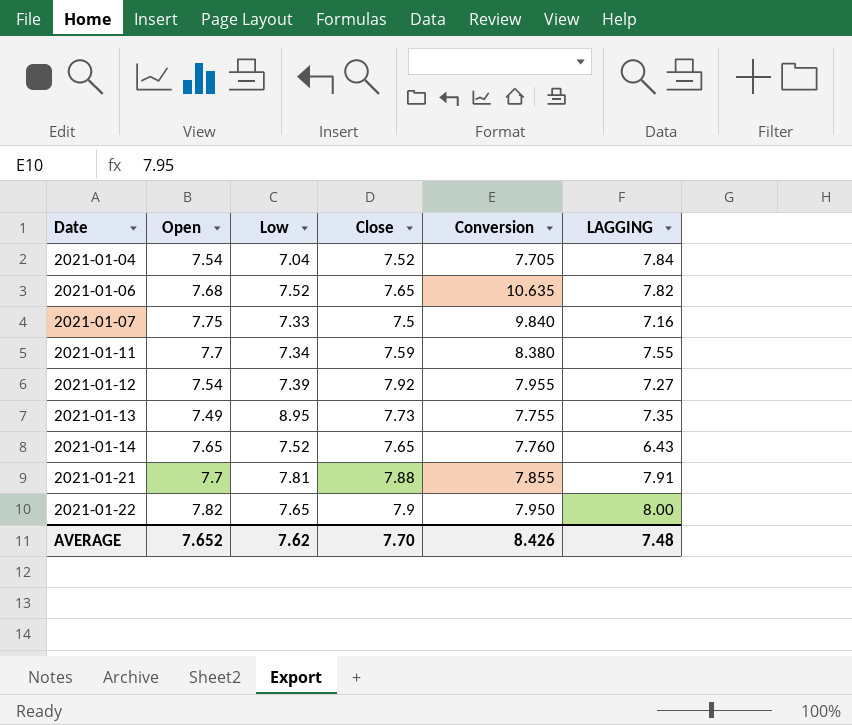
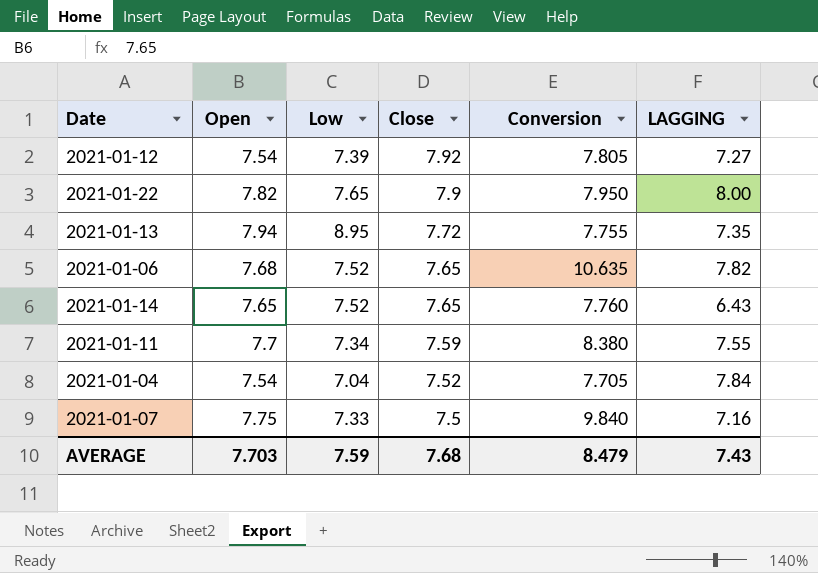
row order: Date ascending -> Close descending
row 2021-01-21: 7.7 | 7.81 | 7.88 | 7.855 | 7.91 -> none
2021-01-12 | Conversion: 7.955 -> 7.805
2021-01-13 | Open: 7.49 -> 7.94
2021-01-13 | Close: 7.73 -> 7.72
AVERAGE | Open: 7.652 -> 7.703
AVERAGE | Low: 7.62 -> 7.59
AVERAGE | Close: 7.70 -> 7.68
AVERAGE | Conversion: 8.426 -> 8.479
AVERAGE | LAGGING: 7.48 -> 7.43

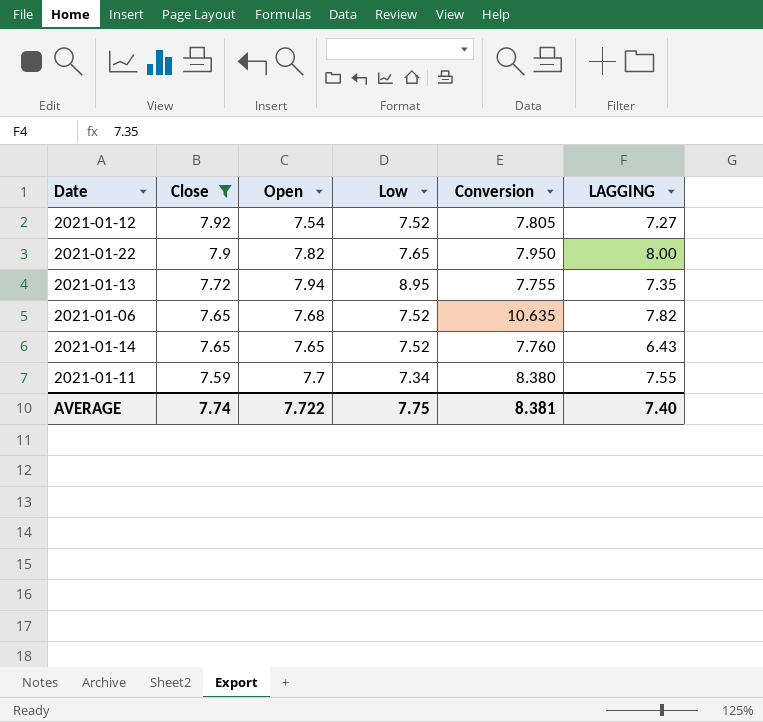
filter: none -> Close >= 7.59
column Close | position: 4 -> 2
2021-01-12 | Low: 7.39 -> 7.52
AVERAGE | Close: 7.68 -> 7.74
AVERAGE | Open: 7.703 -> 7.722
AVERAGE | Low: 7.59 -> 7.75
AVERAGE | Conversion: 8.479 -> 8.381
AVERAGE | LAGGING: 7.43 -> 7.40

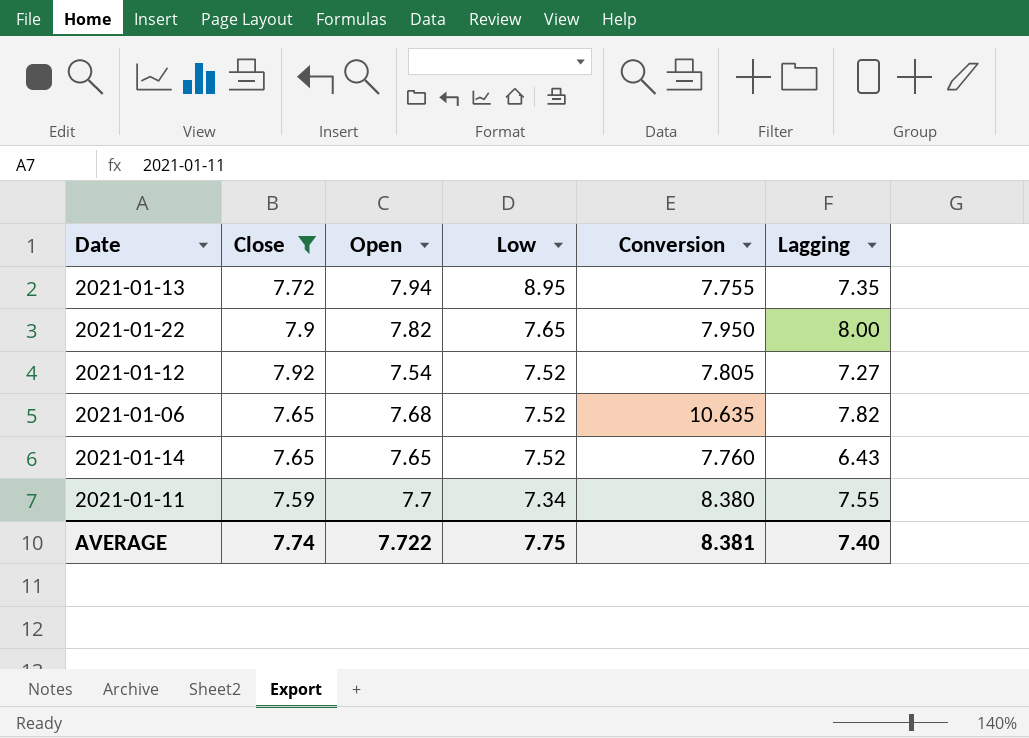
row order: Close descending -> Low descending
column name: LAGGING -> Lagging

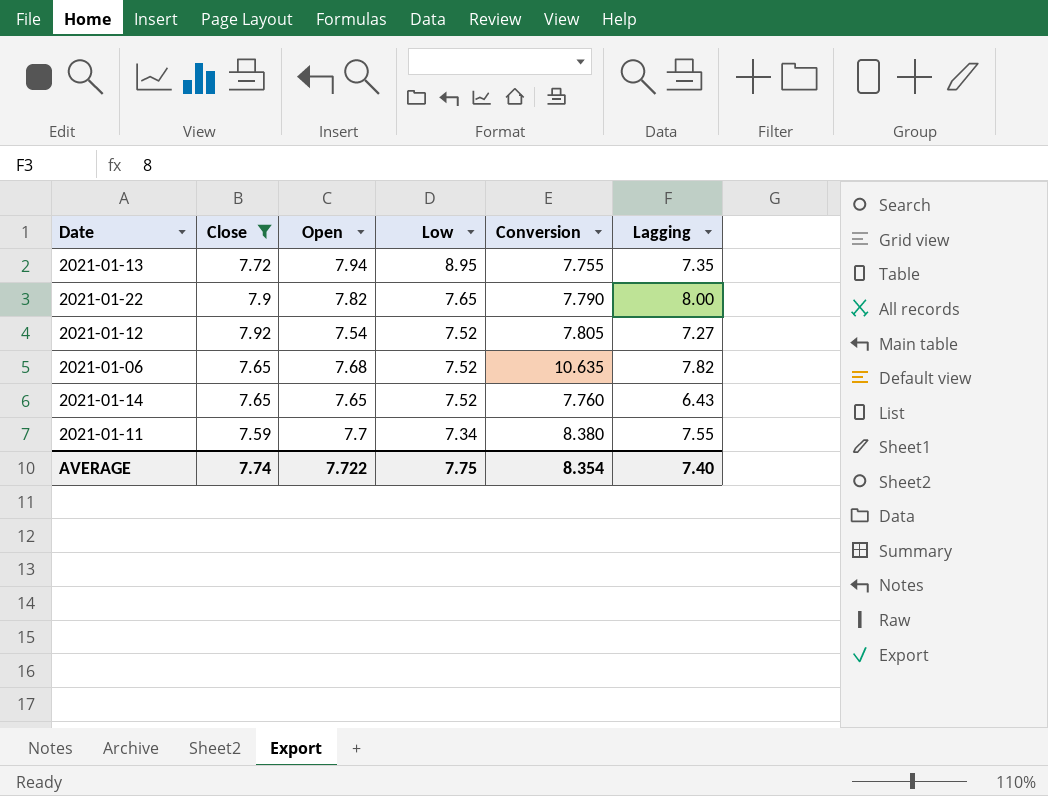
2021-01-22 | Conversion: 7.950 -> 7.790
AVERAGE | Conversion: 8.381 -> 8.354

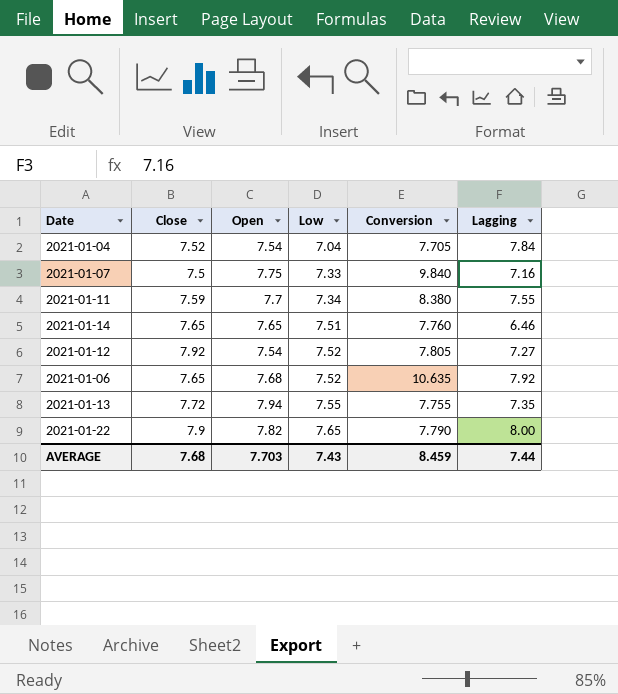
filter: Close >= 7.59 -> none
row order: Low descending -> Low ascending
2021-01-14 | Low: 7.52 -> 7.51
2021-01-14 | Lagging: 6.43 -> 6.46
2021-01-06 | Lagging: 7.82 -> 7.92
2021-01-13 | Low: 8.95 -> 7.55
AVERAGE | Close: 7.74 -> 7.68
AVERAGE | Open: 7.722 -> 7.703
AVERAGE | Low: 7.75 -> 7.43
AVERAGE | Conversion: 8.354 -> 8.459
AVERAGE | Lagging: 7.40 -> 7.44

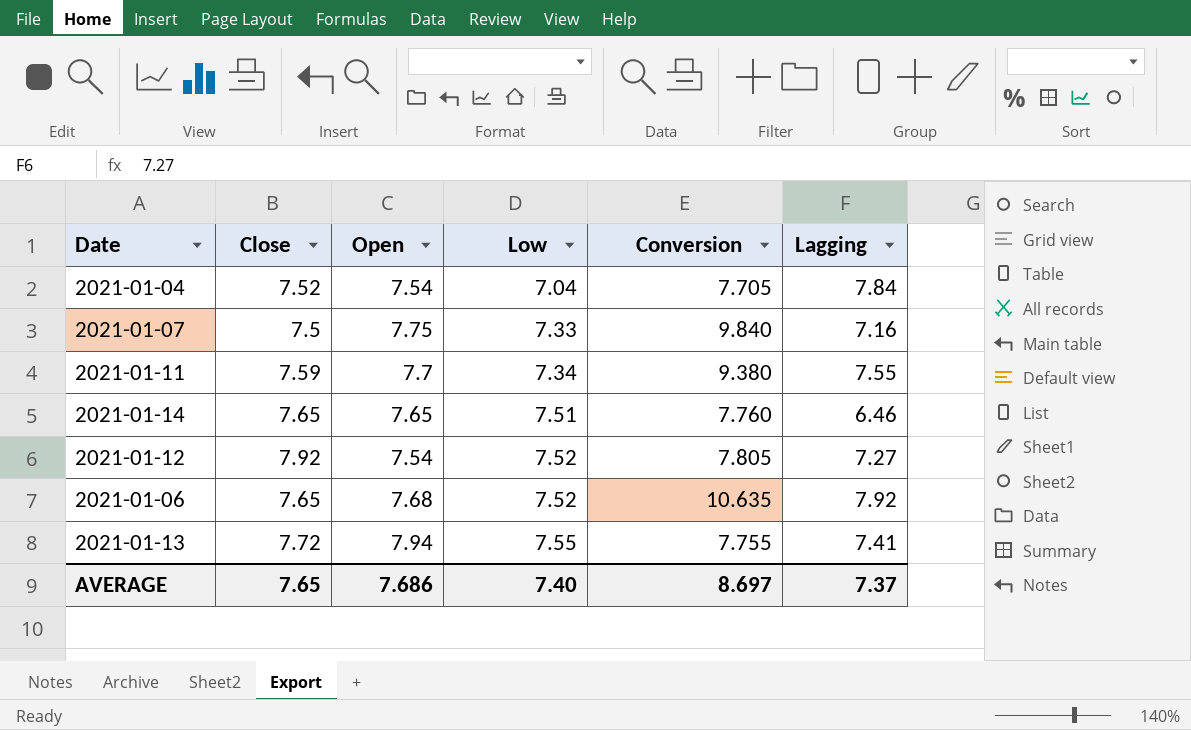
row 2021-01-22: 7.9 | 7.82 | 7.65 | 7.790 | 8.00 -> none
2021-01-11 | Conversion: 8.380 -> 9.380
2021-01-13 | Lagging: 7.35 -> 7.41
AVERAGE | Close: 7.68 -> 7.65
AVERAGE | Open: 7.703 -> 7.686
AVERAGE | Low: 7.43 -> 7.40
AVERAGE | Conversion: 8.459 -> 8.697
AVERAGE | Lagging: 7.44 -> 7.37

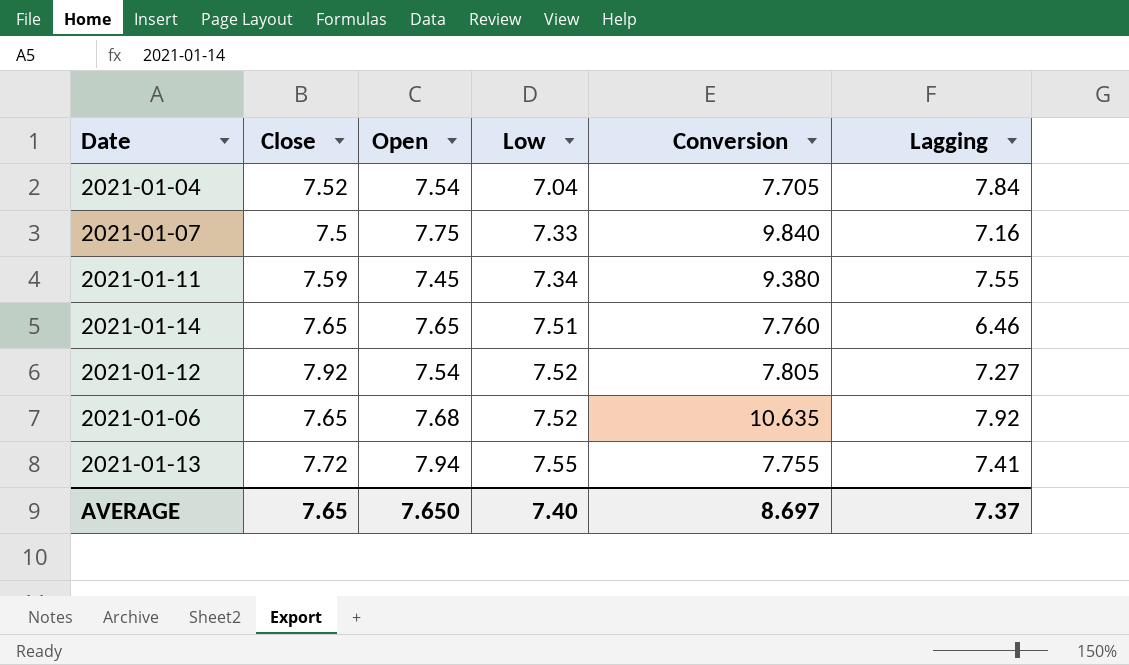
2021-01-11 | Open: 7.7 -> 7.45
AVERAGE | Open: 7.686 -> 7.650

